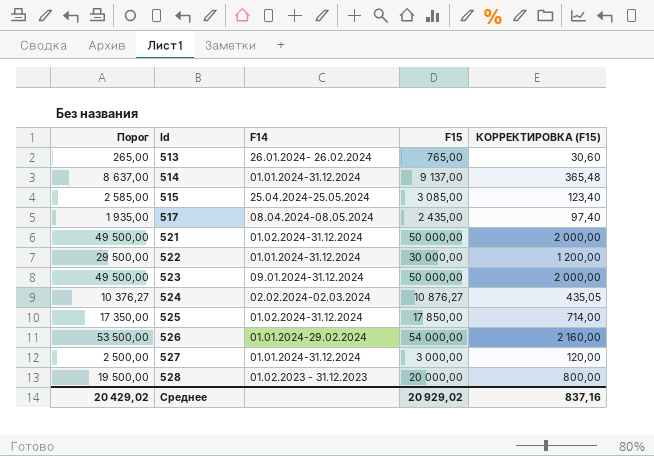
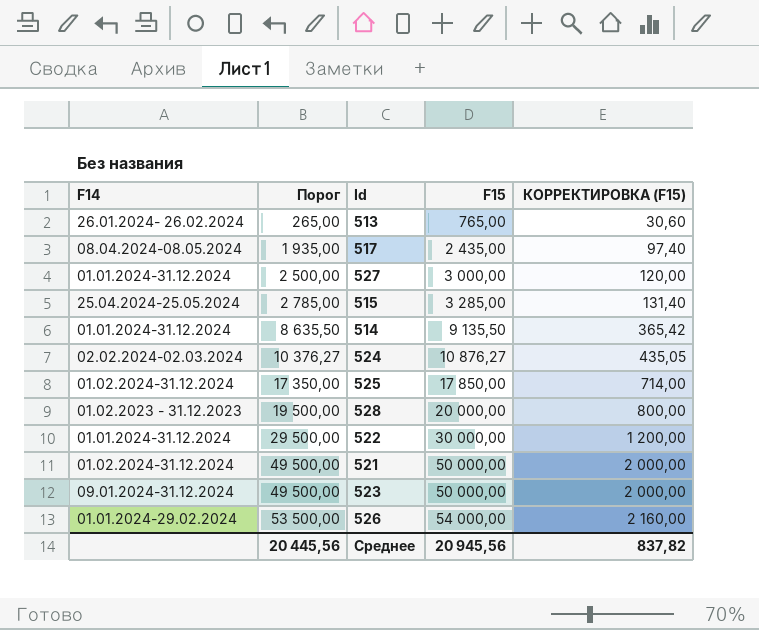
row order: Id ascending -> Порог ascending
column F14 | position: 3 -> 1
515 | Порог: 2 585,00 -> 2 785,00
515 | F15: 3 085,00 -> 3 285,00
515 | КОРРЕКТИРОВКА (F15): 123,40 -> 131,40
514 | Порог: 8 637,00 -> 8 635,50
514 | F15: 9 137,00 -> 9 135,50
514 | КОРРЕКТИРОВКА (F15): 365,48 -> 365,42
Среднее | Порог: 20 429,02 -> 20 445,56
Среднее | F15: 20 929,02 -> 20 945,56
Среднее | КОРРЕКТИРОВКА (F15): 837,16 -> 837,82

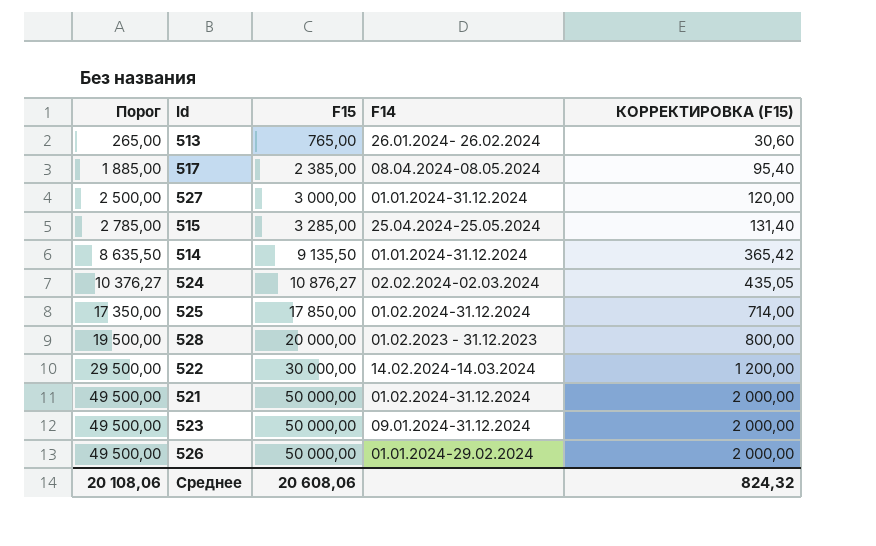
column F14 | position: 1 -> 4
517 | Порог: 1 935,00 -> 1 885,00
517 | F15: 2 435,00 -> 2 385,00
517 | КОРРЕКТИРОВКА (F15): 97,40 -> 95,40
522 | F14: 01.01.2024-31.12.2024 -> 14.02.2024-14.03.2024
526 | Порог: 53 500,00 -> 49 500,00
526 | F15: 54 000,00 -> 50 000,00
526 | КОРРЕКТИРОВКА (F15): 2 160,00 -> 2 000,00
Среднее | Порог: 20 445,56 -> 20 108,06
Среднее | F15: 20 945,56 -> 20 608,06
Среднее | КОРРЕКТИРОВКА (F15): 837,82 -> 824,32

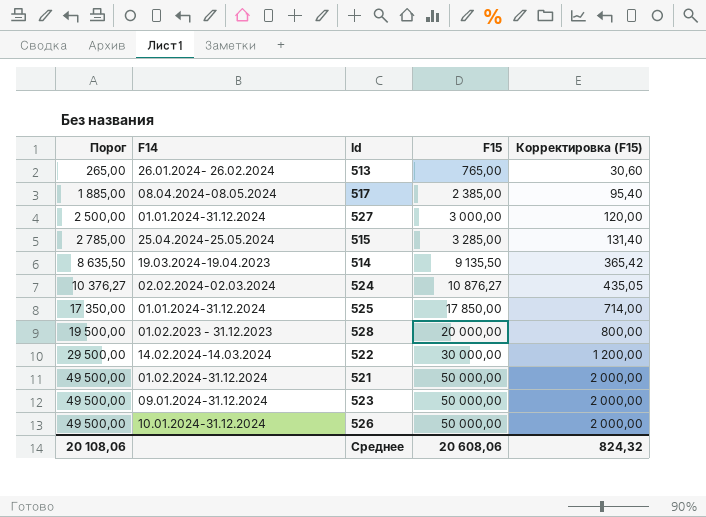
column F14 | position: 4 -> 2
column name: КОРРЕКТИРОВКА (F15) -> Корректировка (F15)
514 | F14: 01.01.2024-31.12.2024 -> 19.03.2024-19.04.2023
525 | F14: 01.02.2024-31.12.2024 -> 01.01.2024-31.12.2024
526 | F14: 01.01.2024-29.02.2024 -> 10.01.2024-31.12.2024

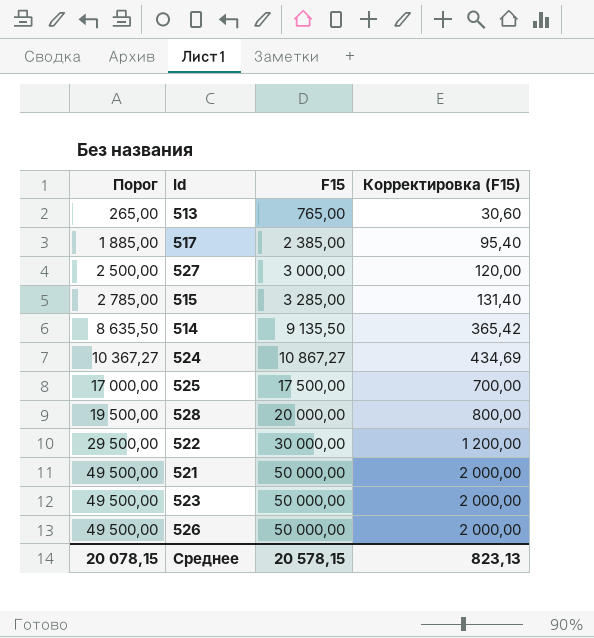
column F14 | position: 2 -> none
524 | Порог: 10 376,27 -> 10 367,27
524 | F15: 10 876,27 -> 10 867,27
524 | Корректировка (F15): 435,05 -> 434,69
525 | Порог: 17 350,00 -> 17 000,00
525 | F15: 17 850,00 -> 17 500,00
525 | Корректировка (F15): 714,00 -> 700,00
Среднее | Порог: 20 108,06 -> 20 078,15
Среднее | F15: 20 608,06 -> 20 578,15
Среднее | Корректировка (F15): 824,32 -> 823,13

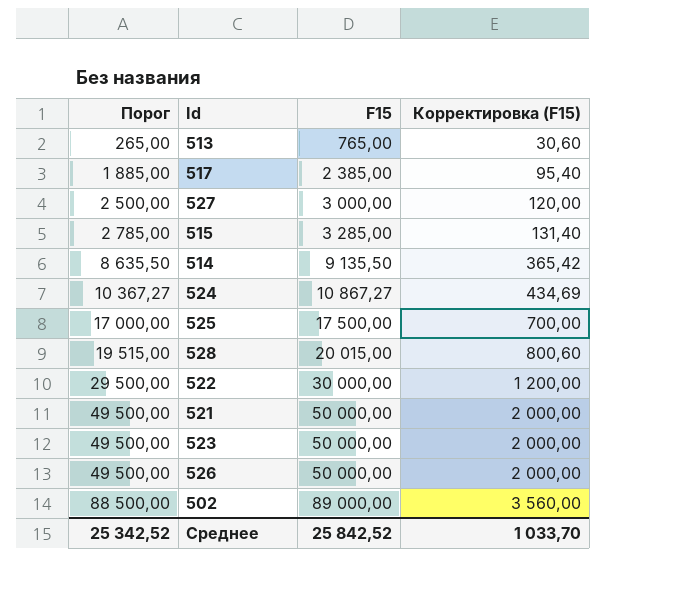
528 | Порог: 19 500,00 -> 19 515,00
528 | F15: 20 000,00 -> 20 015,00
528 | Корректировка (F15): 800,00 -> 800,60
row 502: none -> 88 500,00 | 89 000,00 | 3 560,00
Среднее | Порог: 20 078,15 -> 25 342,52
Среднее | F15: 20 578,15 -> 25 842,52
Среднее | Корректировка (F15): 823,13 -> 1 033,70

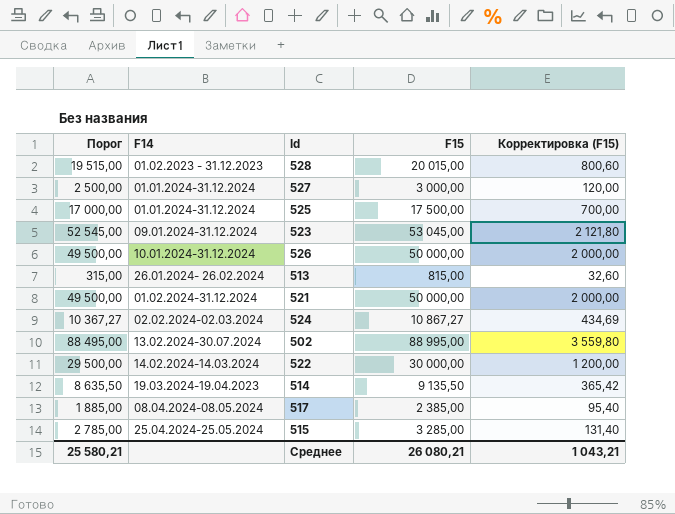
row order: Порог ascending -> F14 ascending
column F14 | position: none -> 2
523 | Порог: 49 500,00 -> 52 545,00
523 | F15: 50 000,00 -> 53 045,00
523 | Корректировка (F15): 2 000,00 -> 2 121,80
513 | Порог: 265,00 -> 315,00
513 | F15: 765,00 -> 815,00
513 | Корректировка (F15): 30,60 -> 32,60
502 | Порог: 88 500,00 -> 88 495,00
502 | F15: 89 000,00 -> 88 995,00
502 | Корректировка (F15): 3 560,00 -> 3 559,80
Среднее | Порог: 25 342,52 -> 25 580,21
Среднее | F15: 25 842,52 -> 26 080,21
Среднее | Корректировка (F15): 1 033,70 -> 1 043,21

